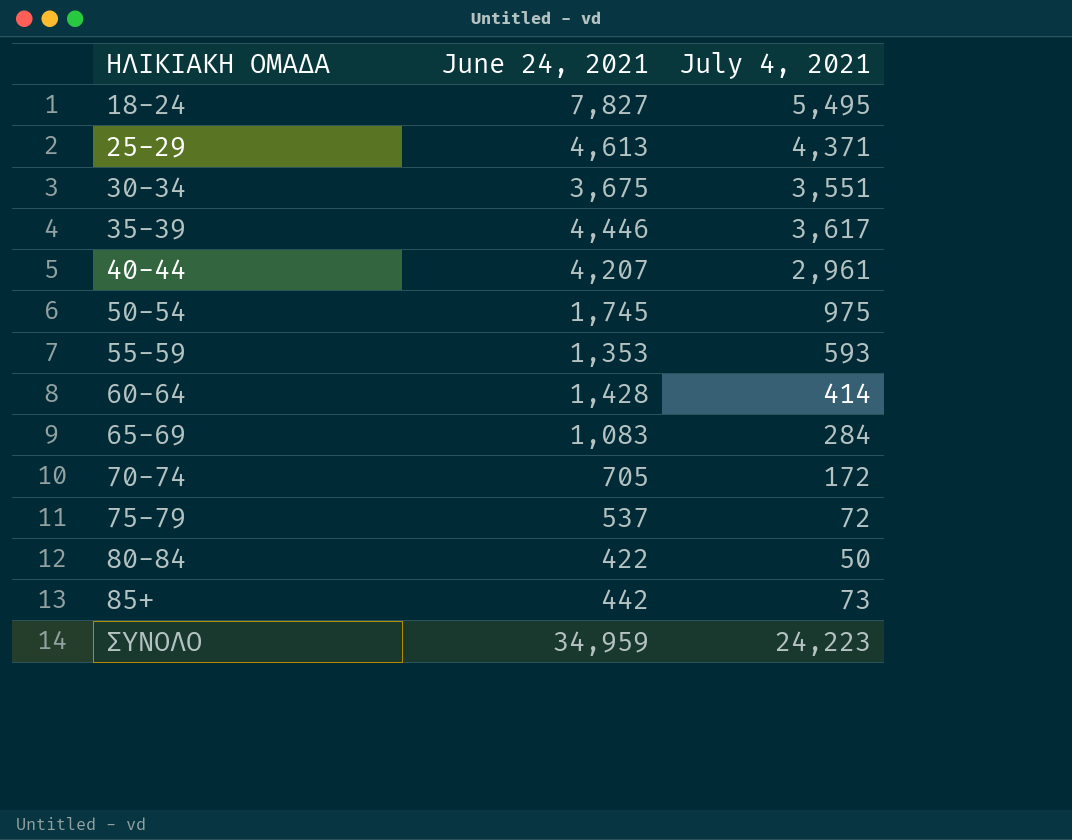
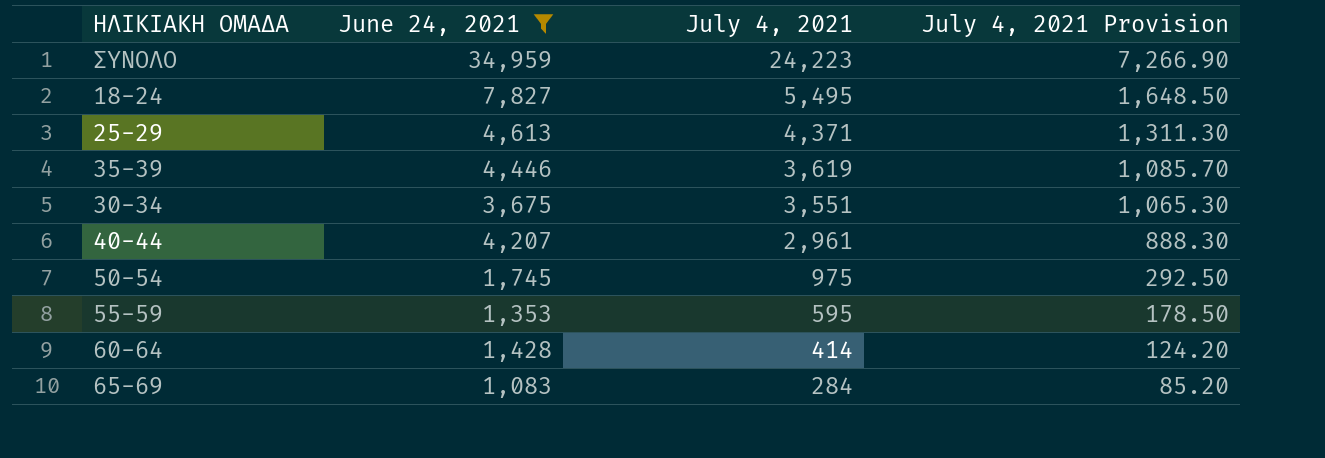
filter: none -> June 24, 2021 >= 1,083
row order: ΗΛΙΚΙΑΚΗ ΟΜΑΔΑ ascending -> July 4, 2021 descending
column July 4, 2021 Provision | formula: none -> [July 4, 2021] * 0.3
35-39 | July 4, 2021: 3,617 -> 3,619
55-59 | July 4, 2021: 593 -> 595

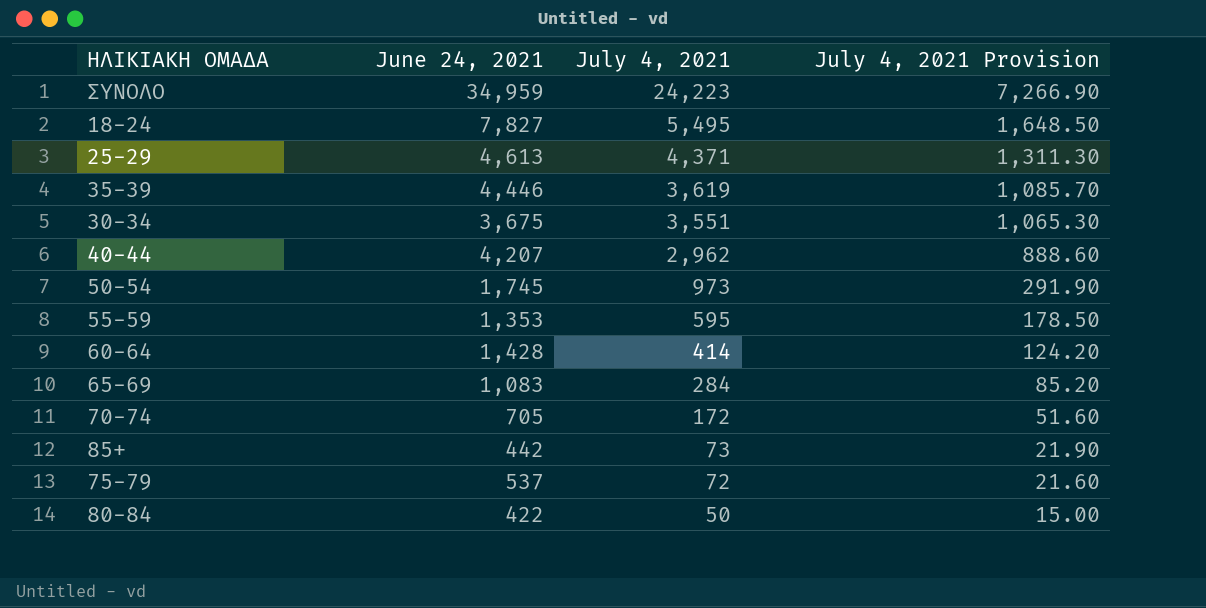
filter: June 24, 2021 >= 1,083 -> none
40-44 | July 4, 2021: 2,961 -> 2,962
40-44 | July 4, 2021 Provision: 888.30 -> 888.60
50-54 | July 4, 2021: 975 -> 973
50-54 | July 4, 2021 Provision: 292.50 -> 291.90

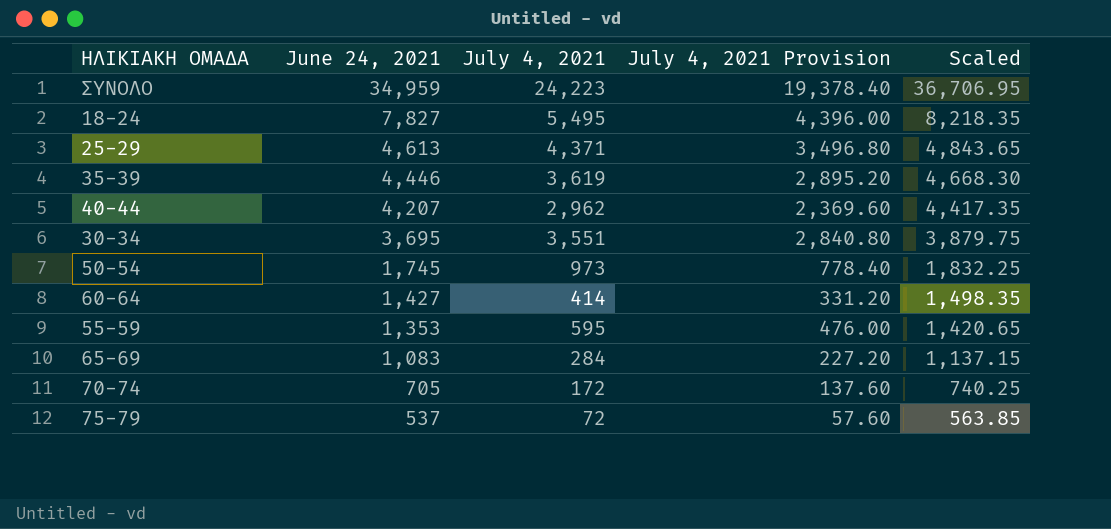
row order: July 4, 2021 descending -> June 24, 2021 descending
column July 4, 2021 Provision | formula: [July 4, 2021] * 0.3 -> [July 4, 2021] * 0.8
column Scaled | formula: none -> [June 24, 2021] * 1.05
row 85+: 442 | 73 | 21.90 -> none
row 80-84: 422 | 50 | 15.00 -> none
30-34 | June 24, 2021: 3,675 -> 3,695
60-64 | June 24, 2021: 1,428 -> 1,427

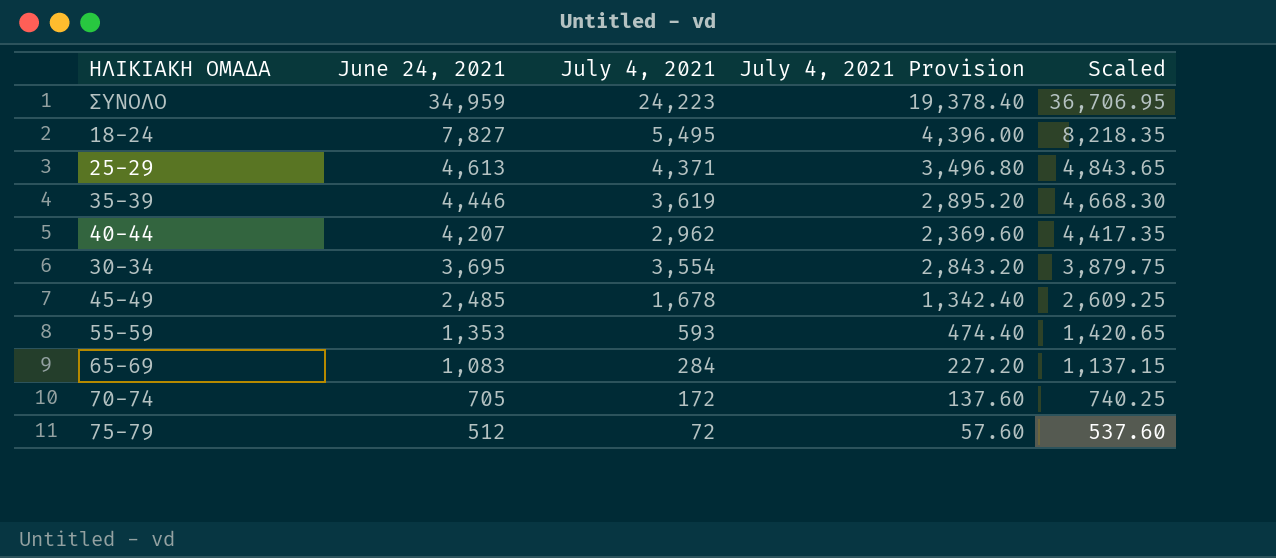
row 50-54: 1,745 | 973 | 778.40 | 1,832.25 -> none
row 60-64: 1,427 | 414 | 331.20 | 1,498.35 -> none
30-34 | July 4, 2021: 3,551 -> 3,554
30-34 | July 4, 2021 Provision: 2,840.80 -> 2,843.20
row 45-49: none -> 2,485 | 1,678 | 1,342.40 | 2,609.25
55-59 | July 4, 2021: 595 -> 593
55-59 | July 4, 2021 Provision: 476.00 -> 474.40
75-79 | June 24, 2021: 537 -> 512
75-79 | Scaled: 563.85 -> 537.60

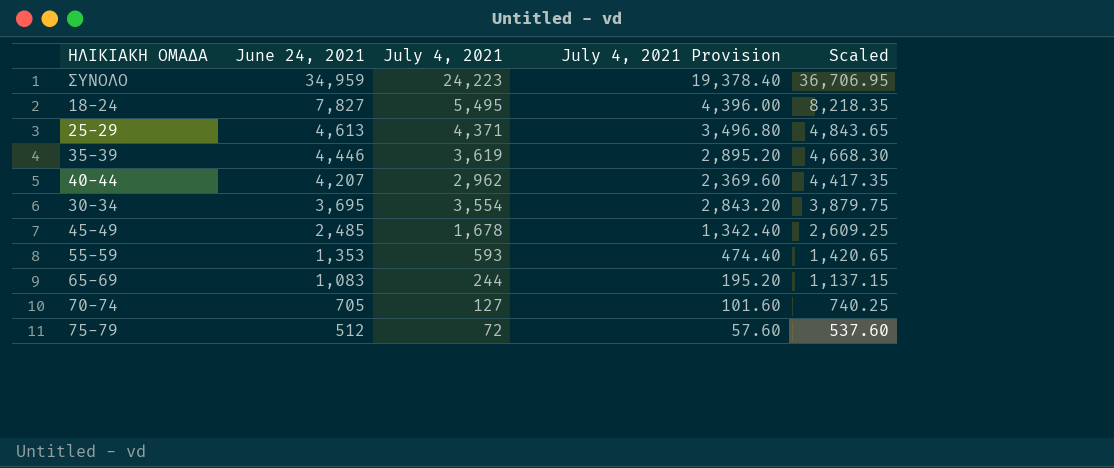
65-69 | July 4, 2021: 284 -> 244
65-69 | July 4, 2021 Provision: 227.20 -> 195.20
70-74 | July 4, 2021: 172 -> 127
70-74 | July 4, 2021 Provision: 137.60 -> 101.60

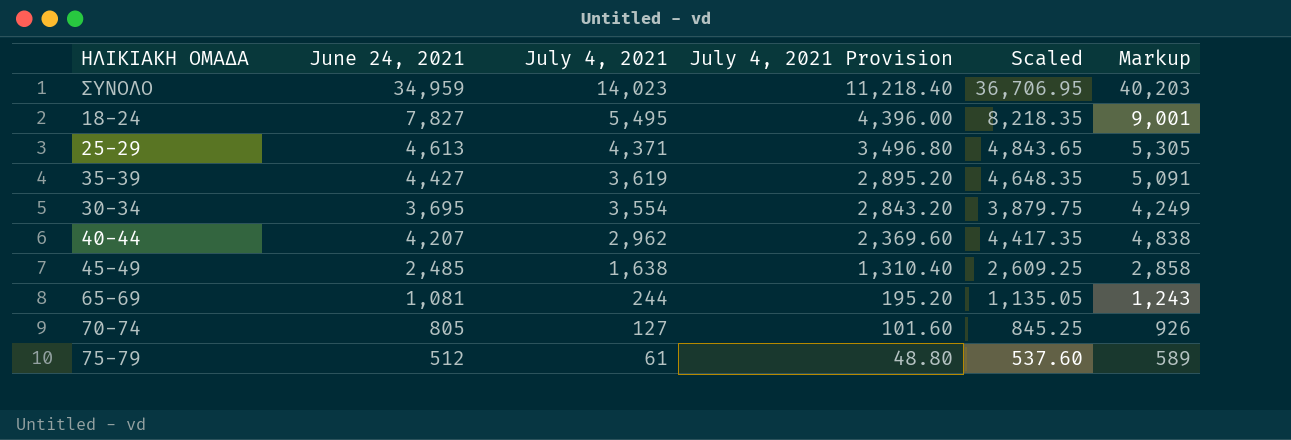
row order: June 24, 2021 descending -> July 4, 2021 descending
column Markup | formula: none -> [June 24, 2021] * 1.15
row 55-59: 1,353 | 593 | 474.40 | 1,420.65 -> none
ΣΥΝΟΛΟ | July 4, 2021: 24,223 -> 14,023
ΣΥΝΟΛΟ | July 4, 2021 Provision: 19,378.40 -> 11,218.40
35-39 | June 24, 2021: 4,446 -> 4,427
35-39 | Scaled: 4,668.30 -> 4,648.35
45-49 | July 4, 2021: 1,678 -> 1,638
45-49 | July 4, 2021 Provision: 1,342.40 -> 1,310.40
65-69 | June 24, 2021: 1,083 -> 1,081
65-69 | Scaled: 1,137.15 -> 1,135.05
70-74 | June 24, 2021: 705 -> 805
70-74 | Scaled: 740.25 -> 845.25
75-79 | July 4, 2021: 72 -> 61
75-79 | July 4, 2021 Provision: 57.60 -> 48.80

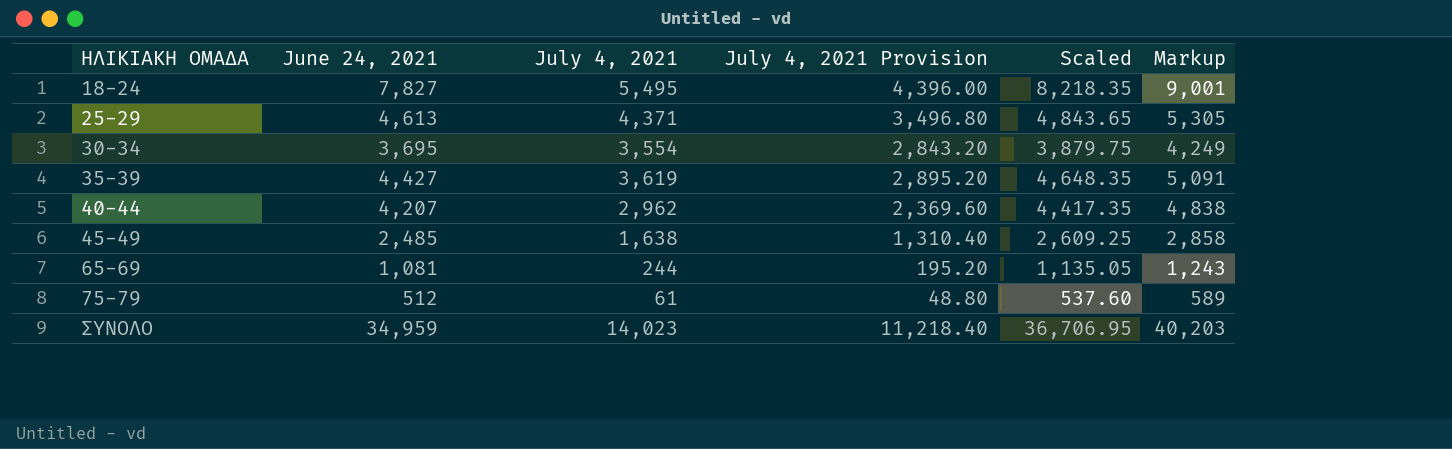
row order: July 4, 2021 descending -> ΗΛΙΚΙΑΚΗ ΟΜΑΔΑ ascending
row 70-74: 805 | 127 | 101.60 | 845.25 | 926 -> none

